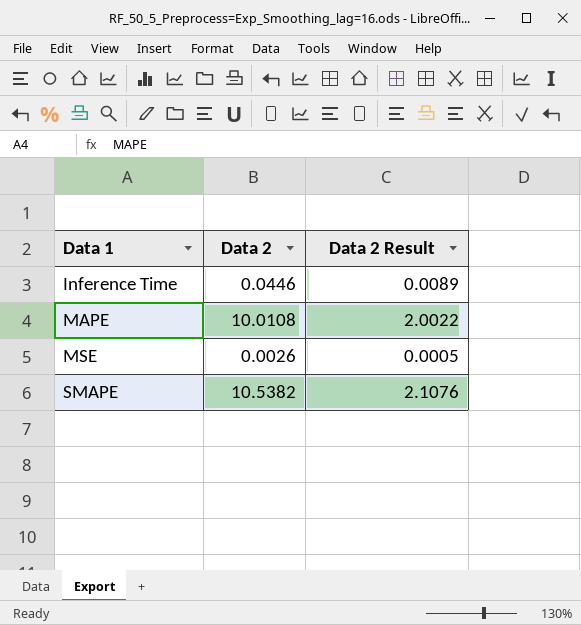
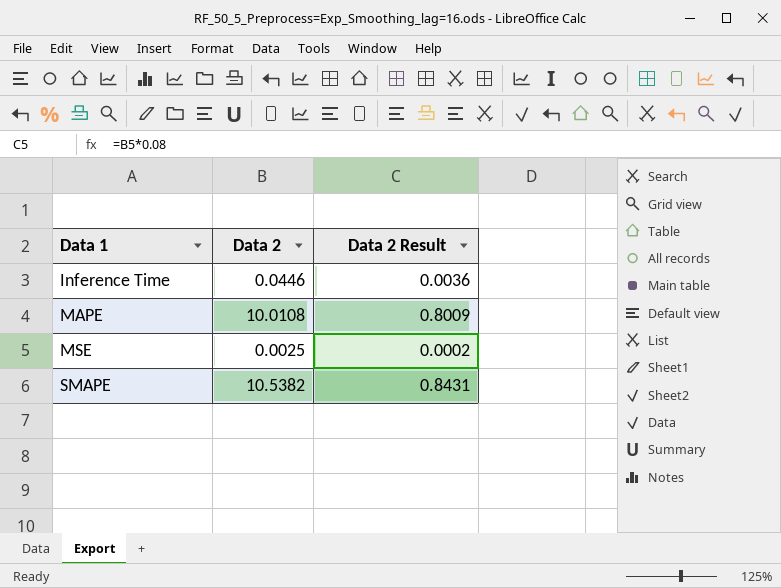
column Data 2 Result | formula: [Data 2] * 0.2 -> [Data 2] * 0.08
MSE | Data 2: 0.0026 -> 0.0025

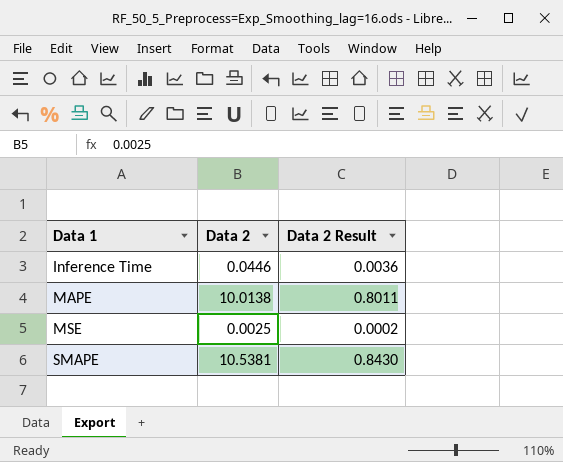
MAPE | Data 2: 10.0108 -> 10.0138
MAPE | Data 2 Result: 0.8009 -> 0.8011
SMAPE | Data 2: 10.5382 -> 10.5381
SMAPE | Data 2 Result: 0.8431 -> 0.8430

